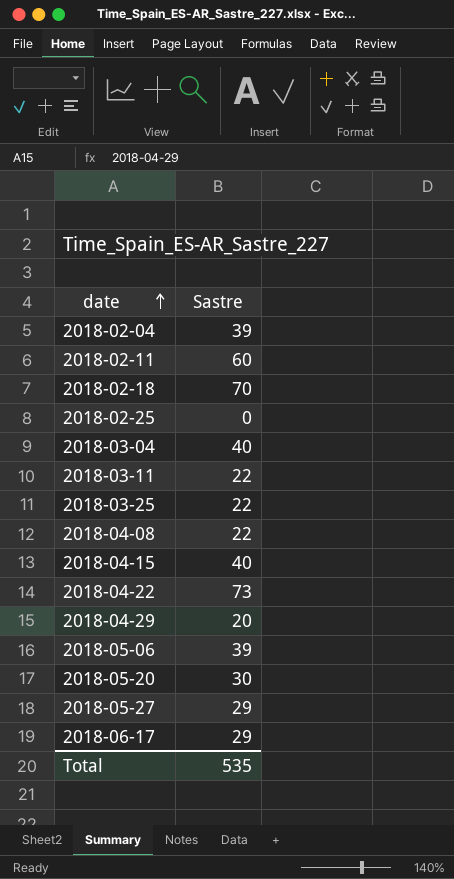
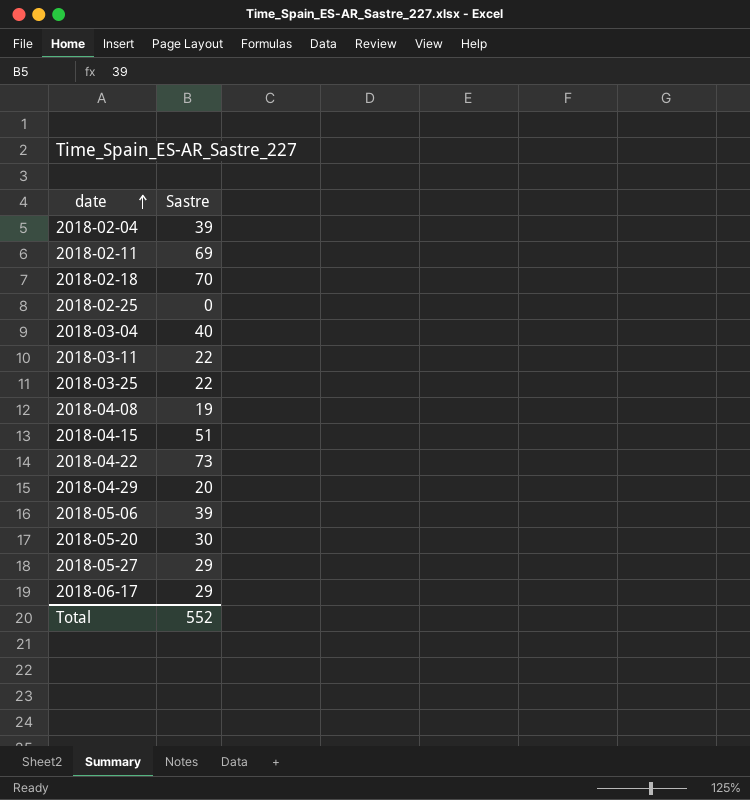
2018-02-11 | Sastre: 60 -> 69
2018-04-08 | Sastre: 22 -> 19
2018-04-15 | Sastre: 40 -> 51
Total | Sastre: 535 -> 552

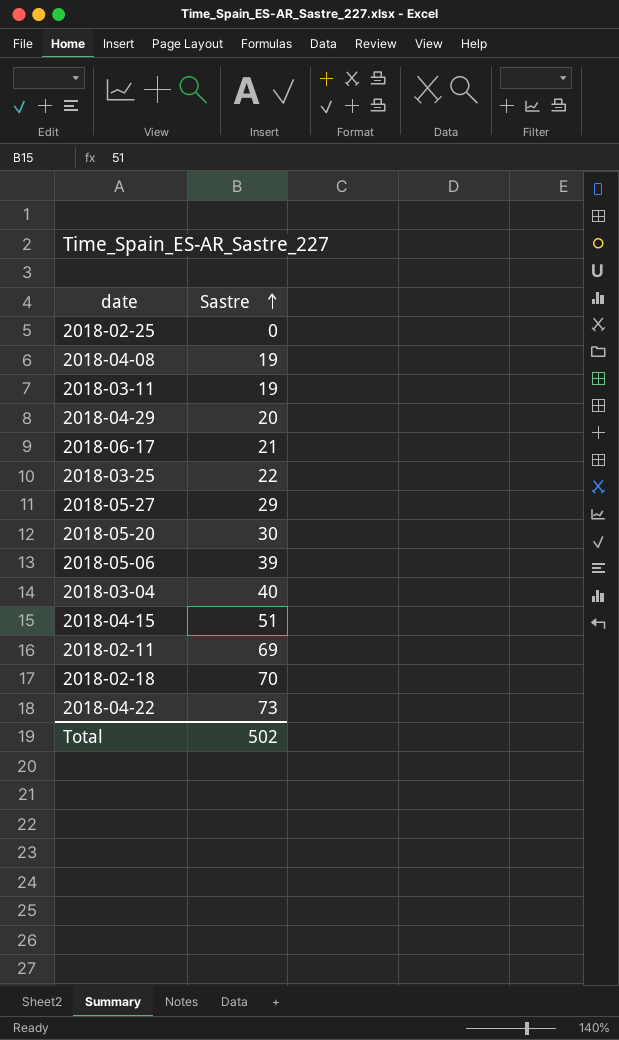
row order: date ascending -> Sastre ascending
row 2018-02-04: 39 -> none
2018-03-11 | Sastre: 22 -> 19
2018-06-17 | Sastre: 29 -> 21
Total | Sastre: 552 -> 502

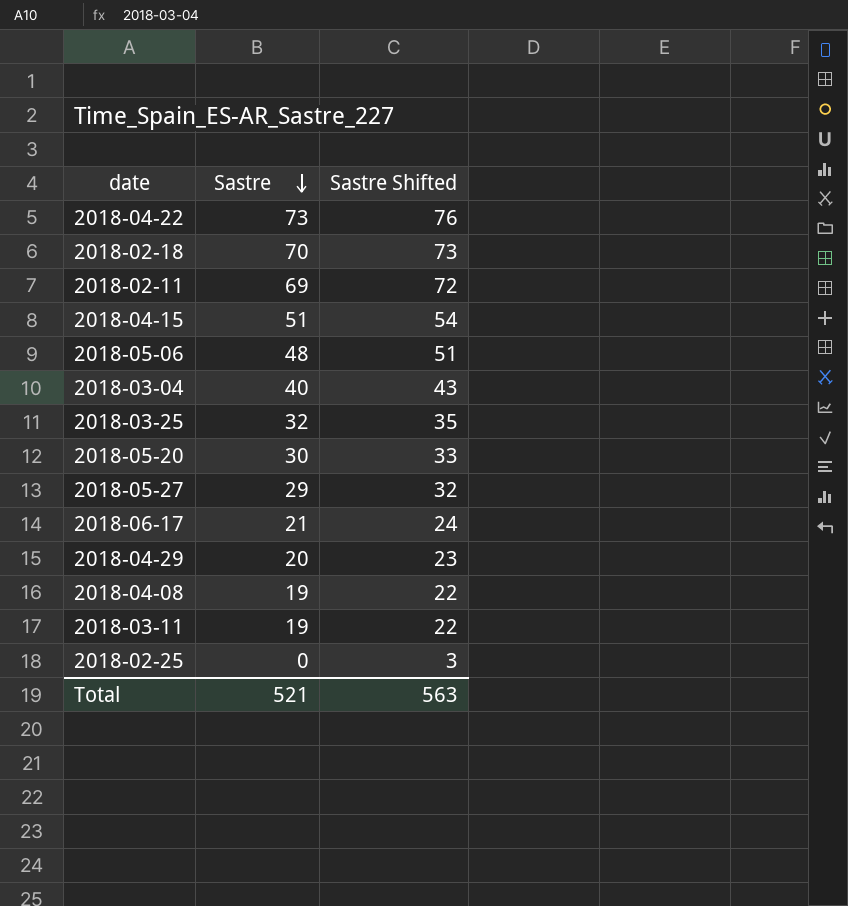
row order: Sastre ascending -> Sastre descending
column Sastre Shifted | formula: none -> [Sastre] + 3
2018-05-06 | Sastre: 39 -> 48
2018-03-25 | Sastre: 22 -> 32
Total | Sastre: 502 -> 521

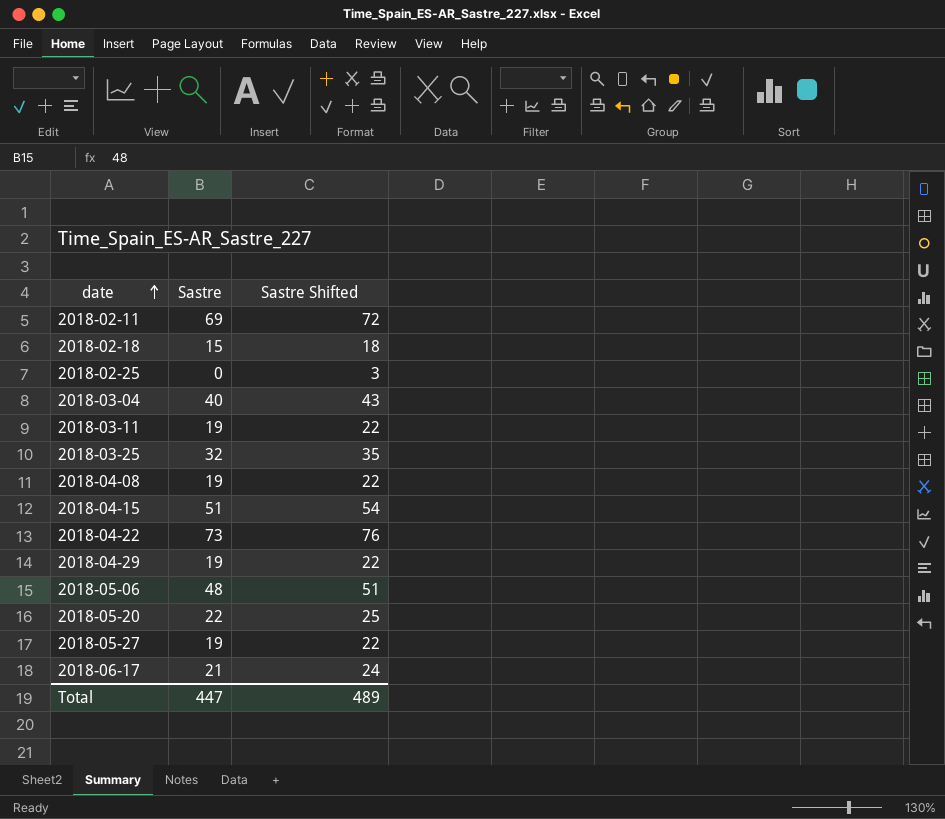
row order: Sastre descending -> date ascending
2018-02-18 | Sastre: 70 -> 15
2018-02-18 | Sastre Shifted: 73 -> 18
2018-04-29 | Sastre: 20 -> 19
2018-04-29 | Sastre Shifted: 23 -> 22
2018-05-20 | Sastre: 30 -> 22
2018-05-20 | Sastre Shifted: 33 -> 25
2018-05-27 | Sastre: 29 -> 19
2018-05-27 | Sastre Shifted: 32 -> 22
Total | Sastre: 521 -> 447
Total | Sastre Shifted: 563 -> 489

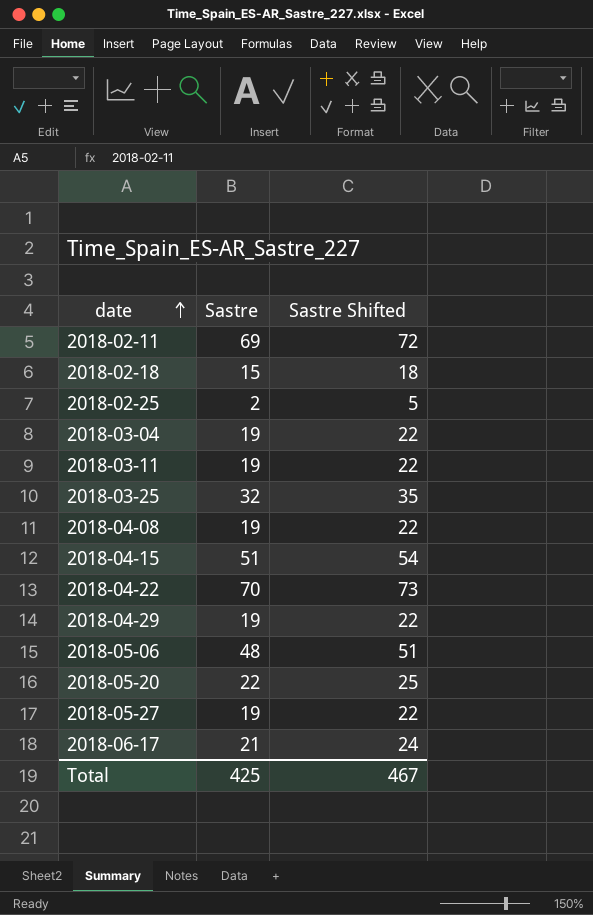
2018-02-25 | Sastre: 0 -> 2
2018-02-25 | Sastre Shifted: 3 -> 5
2018-03-04 | Sastre: 40 -> 19
2018-03-04 | Sastre Shifted: 43 -> 22
2018-04-22 | Sastre: 73 -> 70
2018-04-22 | Sastre Shifted: 76 -> 73
Total | Sastre: 447 -> 425
Total | Sastre Shifted: 489 -> 467

